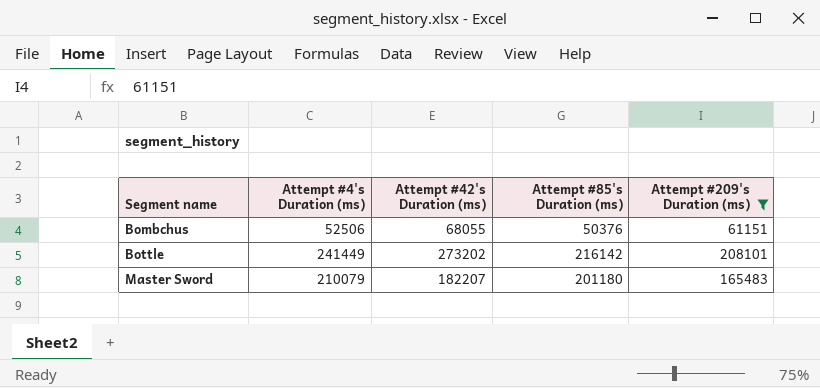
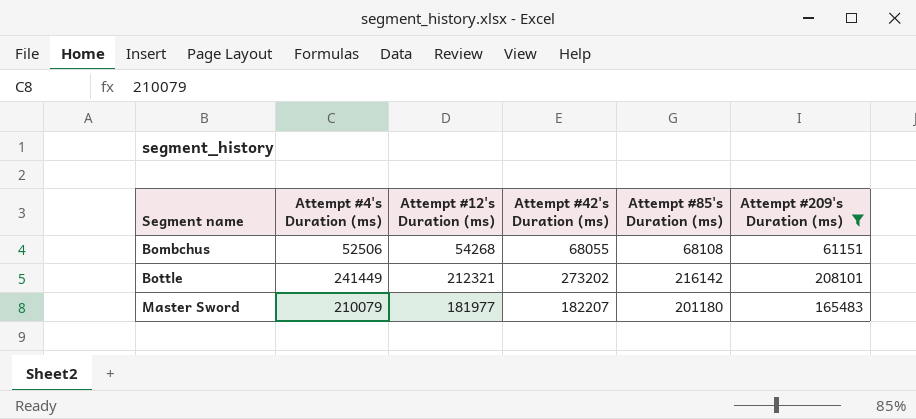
column Attempt #12's Duration (ms) | position: none -> 3
Bombchus | Attempt #85's Duration (ms): 50376 -> 68108

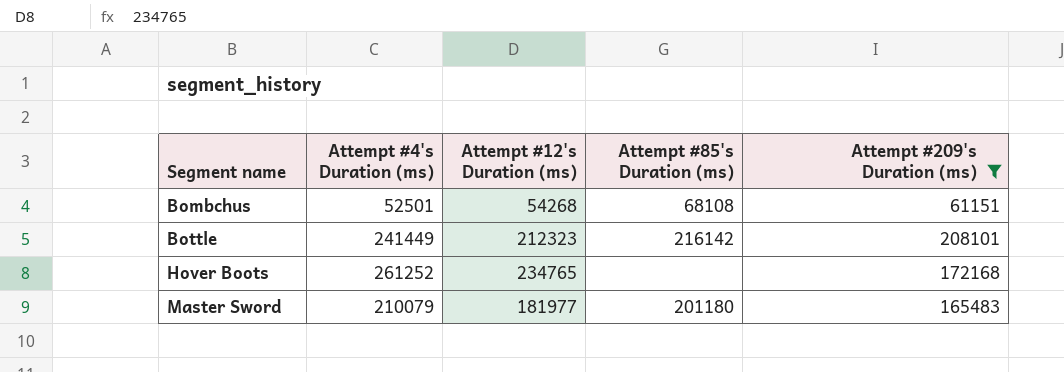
column Attempt #42's Duration (ms) | position: 4 -> none
Bombchus | Attempt #4's Duration (ms): 52506 -> 52501
Bottle | Attempt #12's Duration (ms): 212321 -> 212323
row Hover Boots: none -> 261252 | 234765 | none | 172168

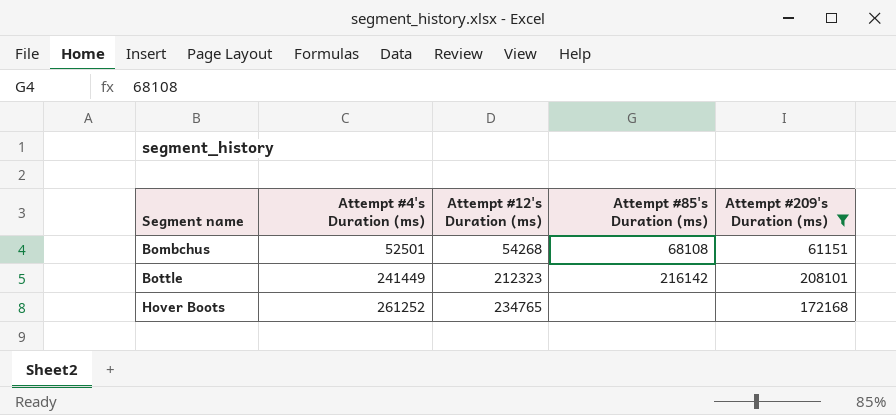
row Master Sword: 210079 | 181977 | 201180 | 165483 -> none

